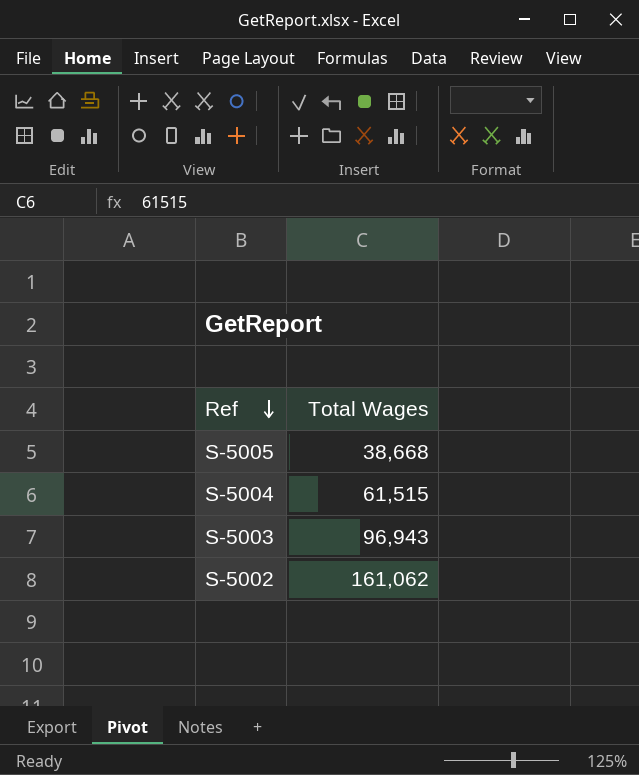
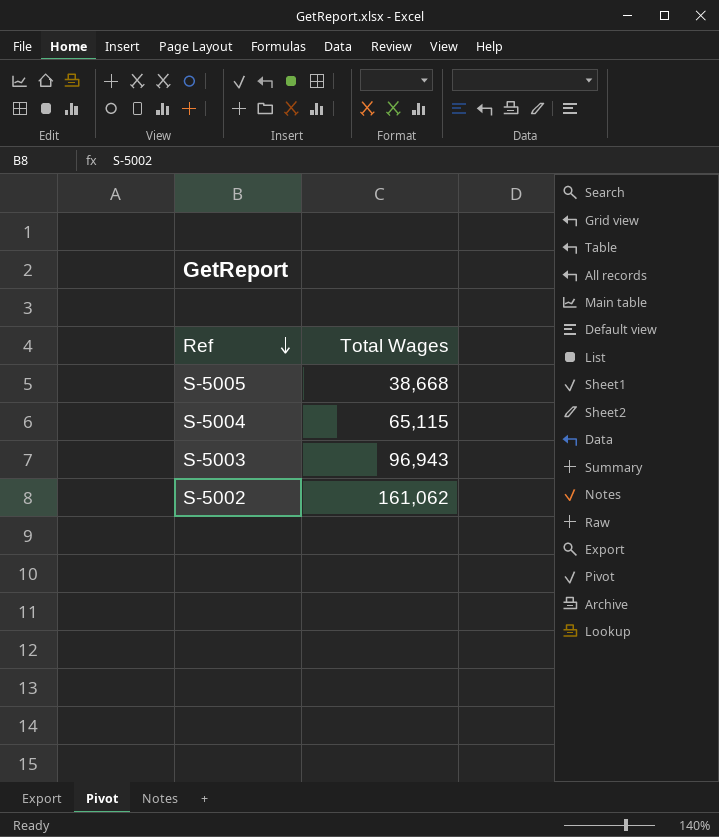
S-5004 | Total Wages: 61,515 -> 65,115

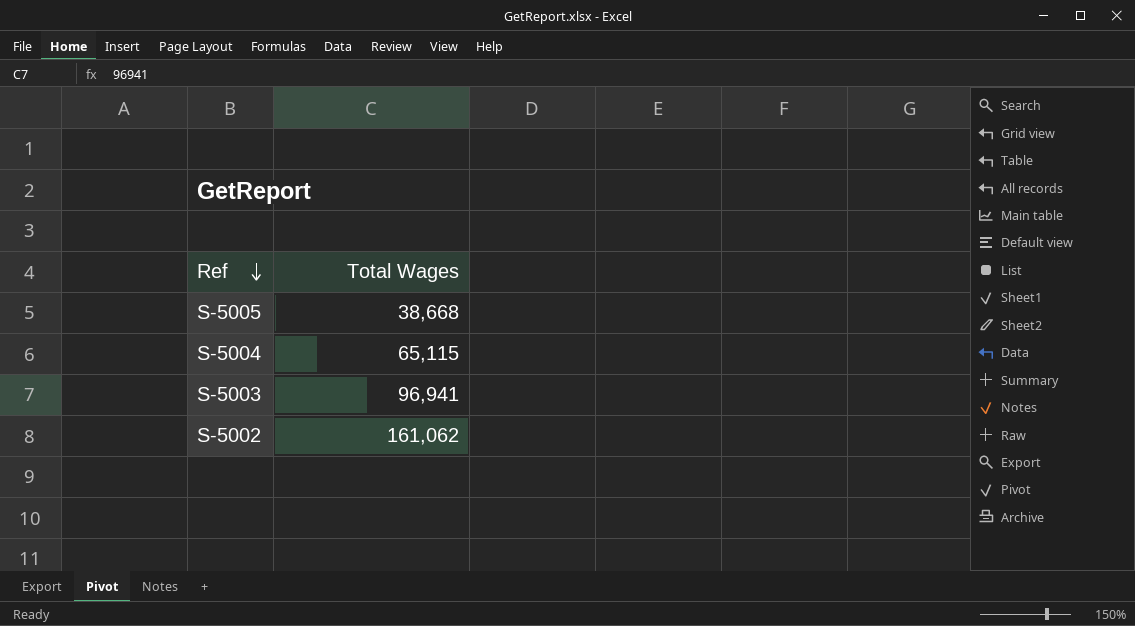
S-5003 | Total Wages: 96,943 -> 96,941

